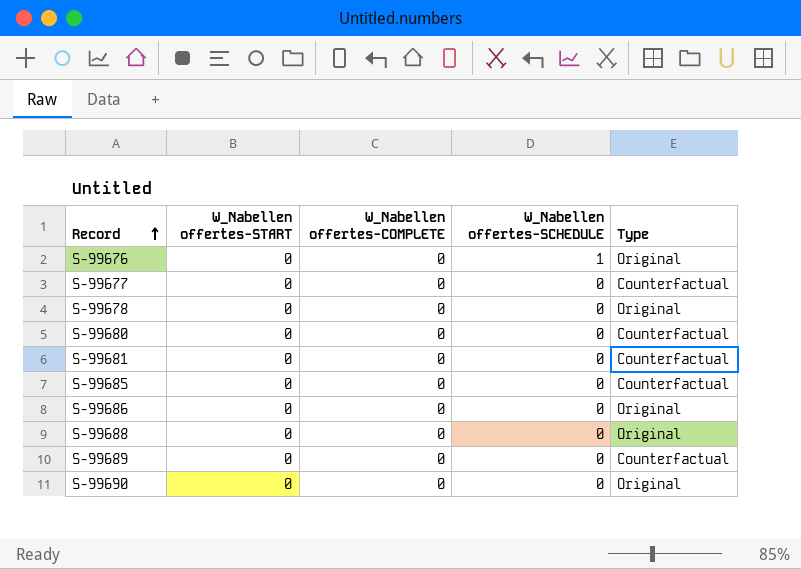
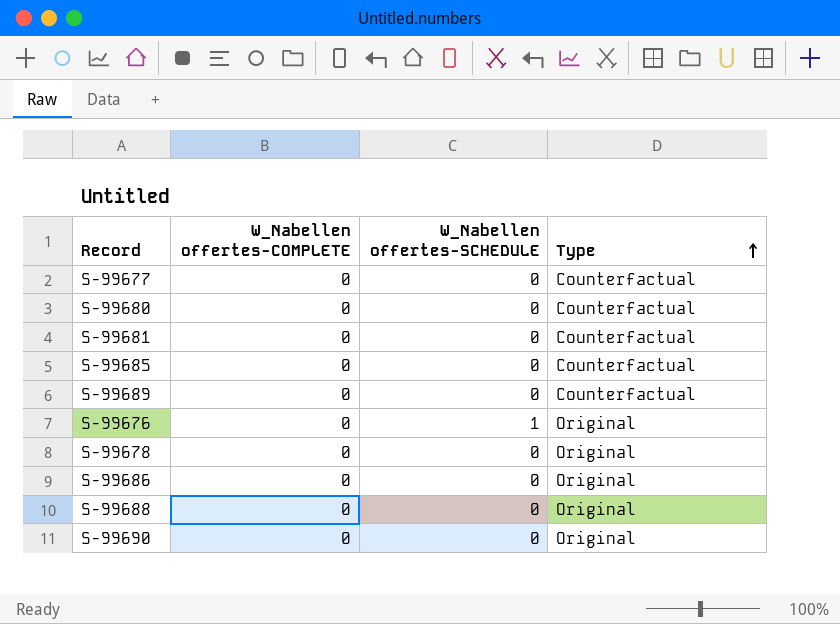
row order: Record ascending -> Type ascending
column W_Nabellen offertes-START | position: 2 -> none

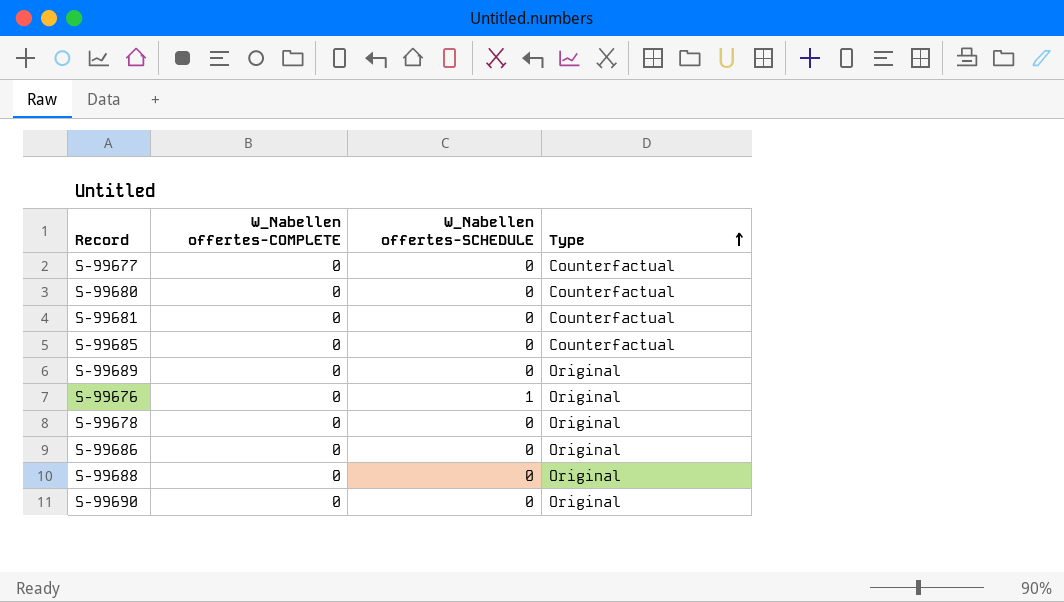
S-99689 | Type: Counterfactual -> Original

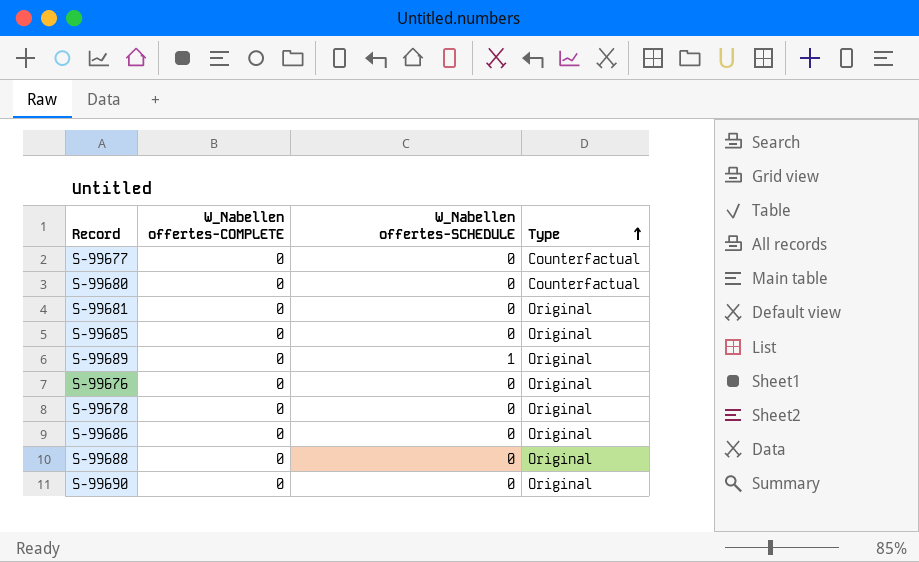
S-99681 | Type: Counterfactual -> Original
S-99685 | Type: Counterfactual -> Original
S-99689 | W_Nabellen offertes-SCHEDULE: 0 -> 1
S-99676 | W_Nabellen offertes-SCHEDULE: 1 -> 0

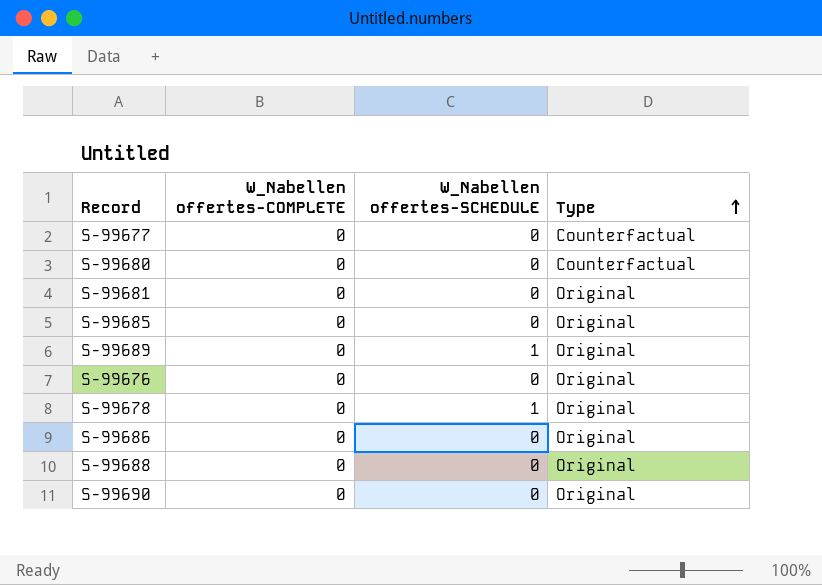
S-99678 | W_Nabellen offertes-SCHEDULE: 0 -> 1

